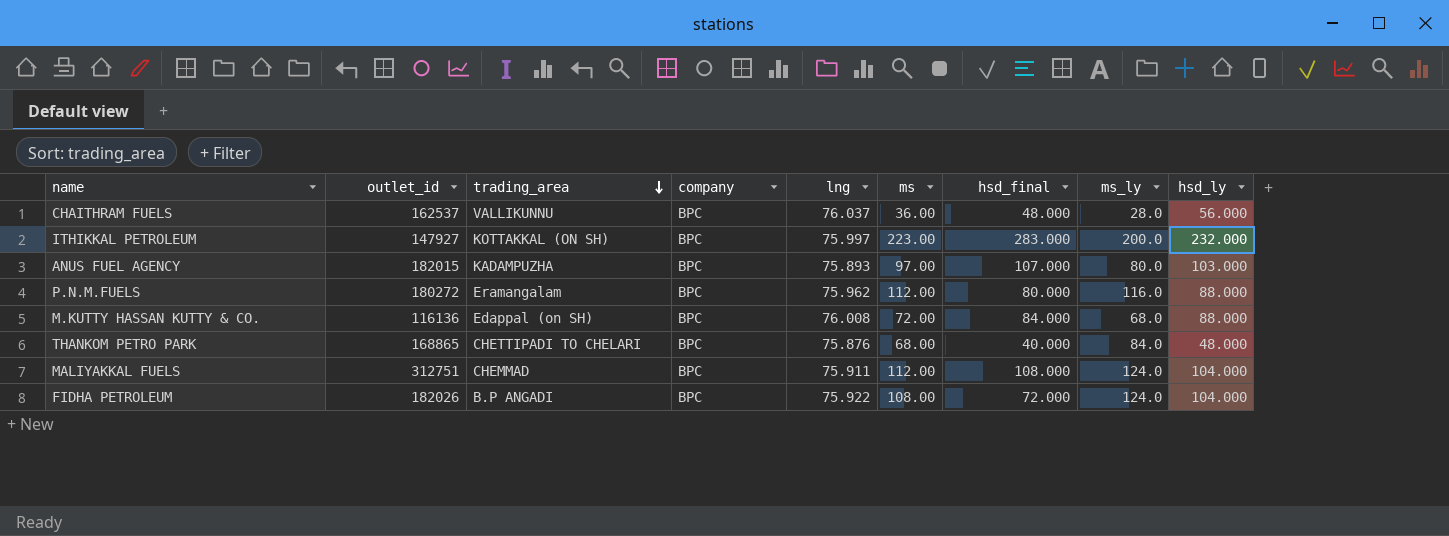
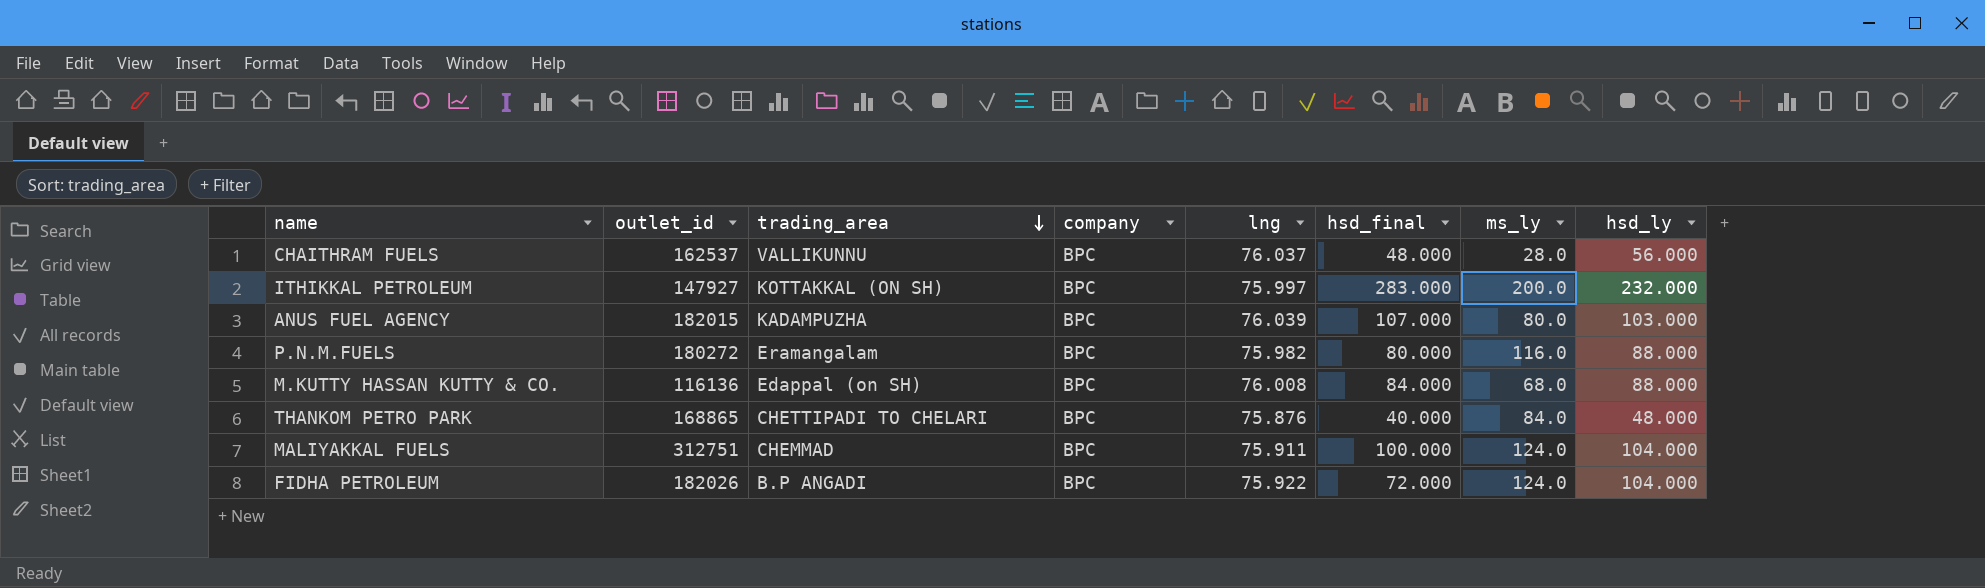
column ms | position: 6 -> none
ANUS FUEL AGENCY | lng: 75.893 -> 76.039
P.N.M.FUELS | lng: 75.962 -> 75.982
MALIYAKKAL FUELS | hsd_final: 108.000 -> 100.000

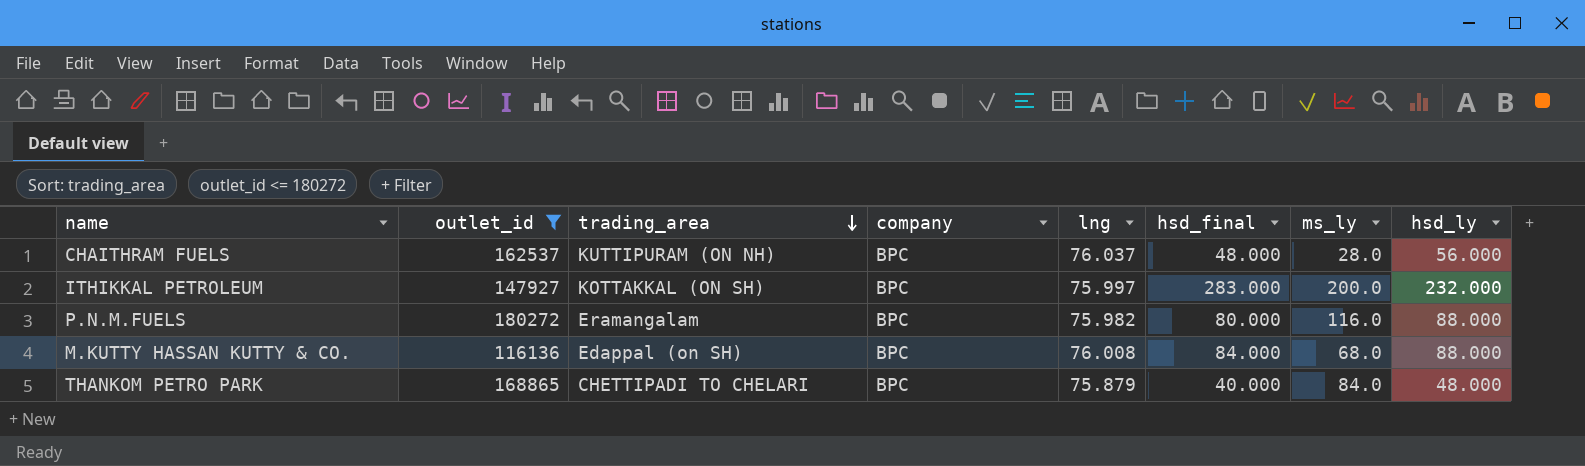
filter: none -> outlet_id <= 180272
CHAITHRAM FUELS | trading_area: VALLIKUNNU -> KUTTIPURAM (ON NH)
THANKOM PETRO PARK | lng: 75.876 -> 75.879

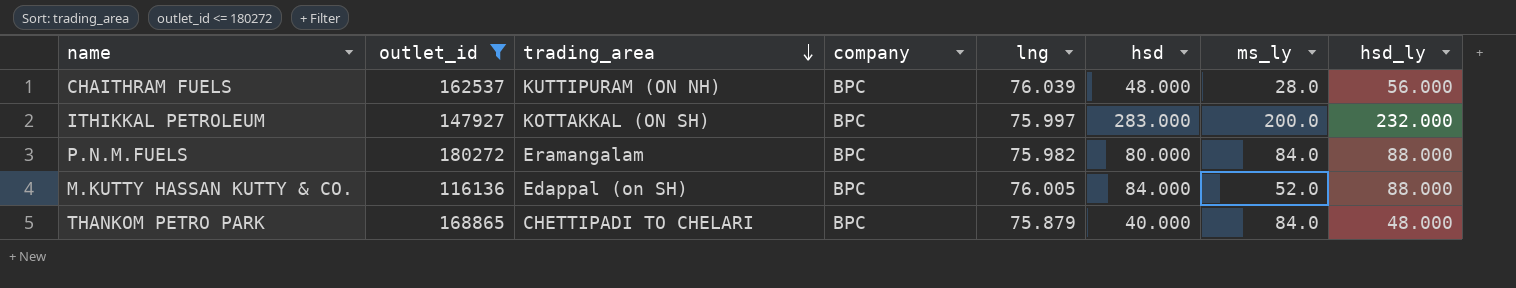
column name: hsd_final -> hsd
CHAITHRAM FUELS | lng: 76.037 -> 76.039
P.N.M.FUELS | ms_ly: 116.0 -> 84.0
M.KUTTY HASSAN KUTTY & CO. | lng: 76.008 -> 76.005
M.KUTTY HASSAN KUTTY & CO. | ms_ly: 68.0 -> 52.0

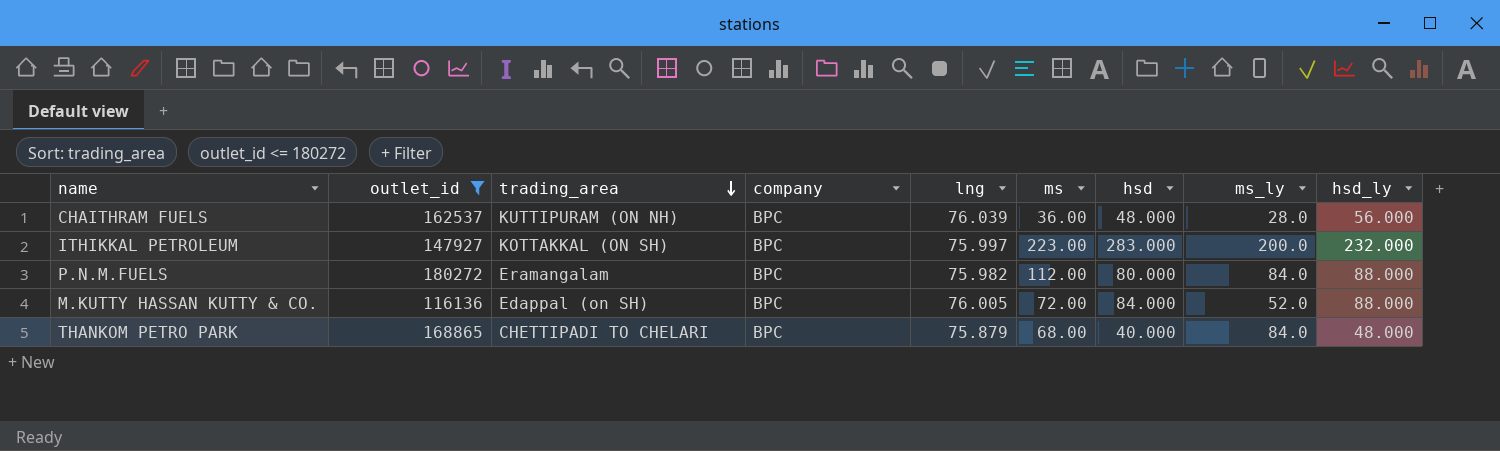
column ms | position: none -> 6

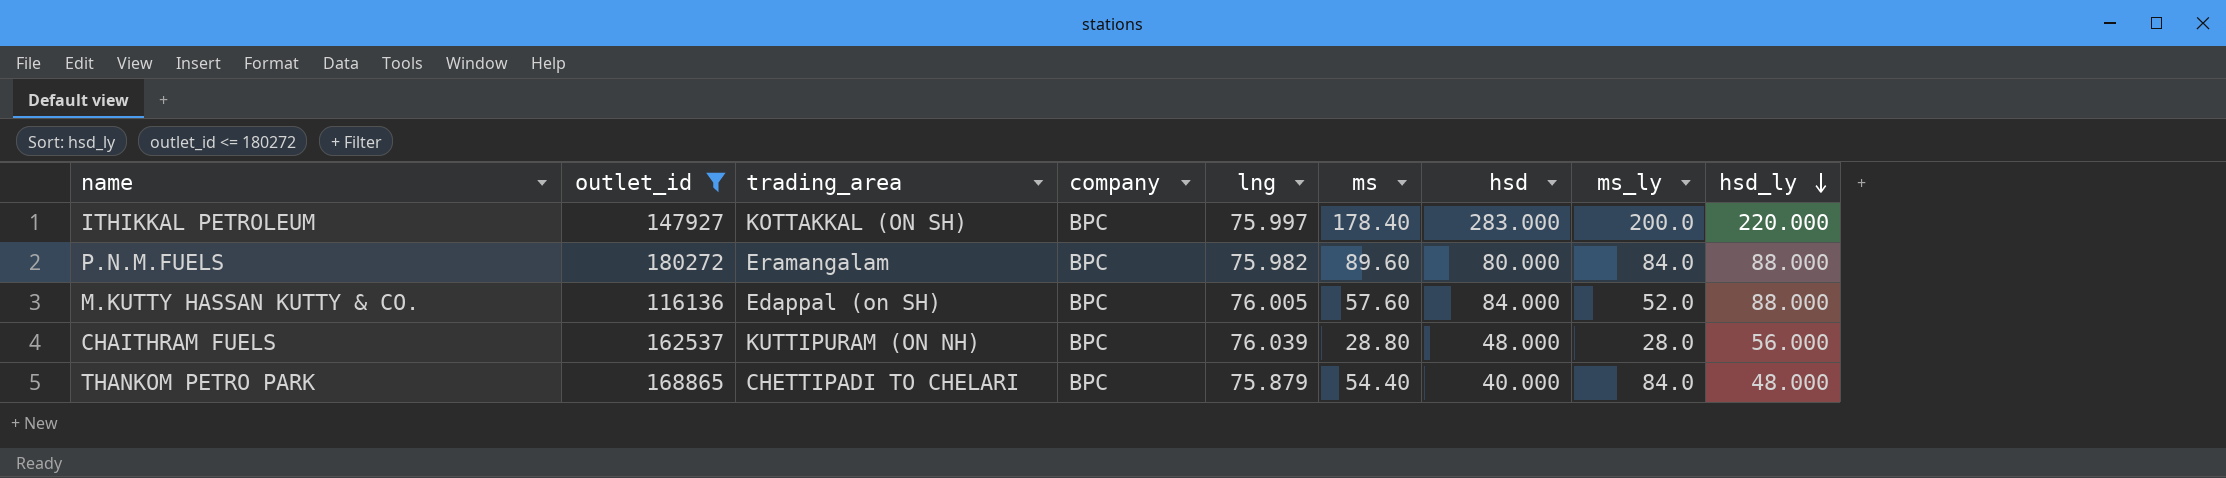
row order: trading_area descending -> hsd_ly descending
ITHIKKAL PETROLEUM | ms: 223.00 -> 178.40
ITHIKKAL PETROLEUM | hsd_ly: 232.000 -> 220.000
P.N.M.FUELS | ms: 112.00 -> 89.60
M.KUTTY HASSAN KUTTY & CO. | ms: 72.00 -> 57.60
CHAITHRAM FUELS | ms: 36.00 -> 28.80
THANKOM PETRO PARK | ms: 68.00 -> 54.40

